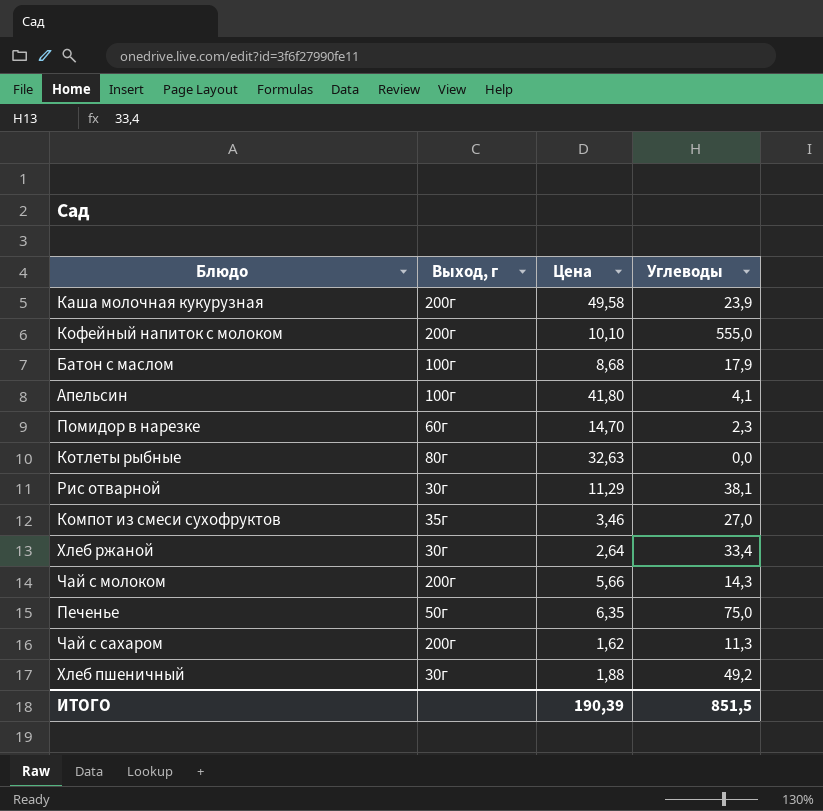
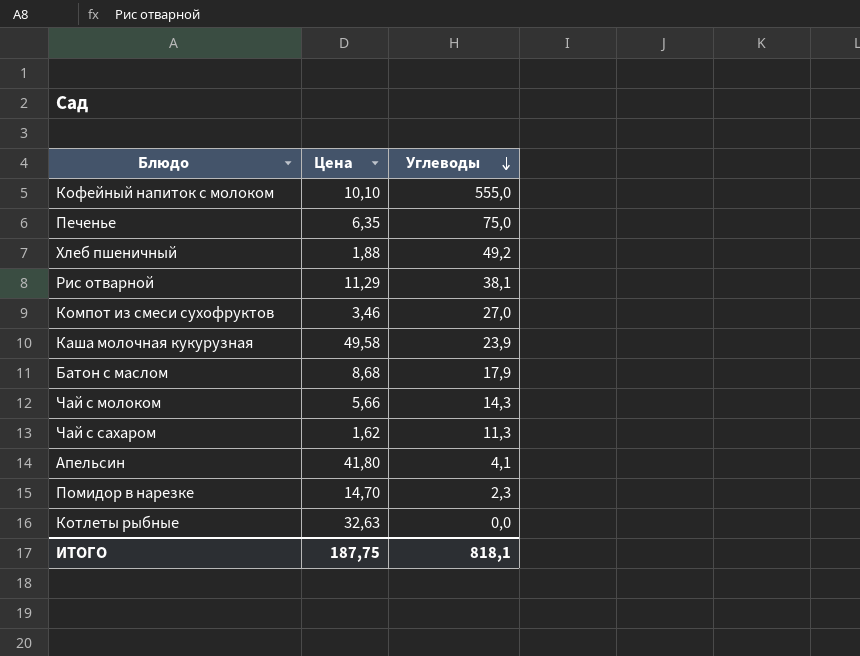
row order: none -> Углеводы descending
column Выход, г | position: 2 -> none
row Хлеб ржаной: 30г | 2,64 | 33,4 -> none
ИТОГО | Цена: 190,39 -> 187,75
ИТОГО | Углеводы: 851,5 -> 818,1

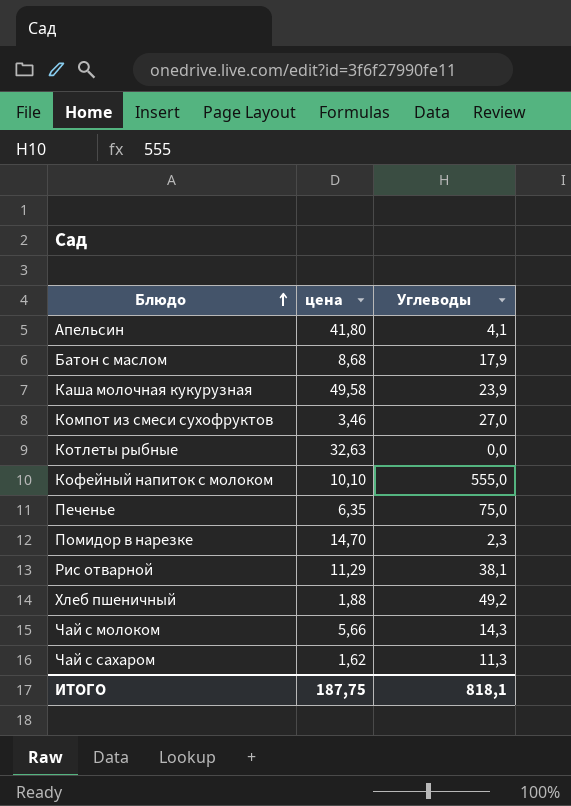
row order: Углеводы descending -> Блюдо ascending
column name: Цена -> цена

